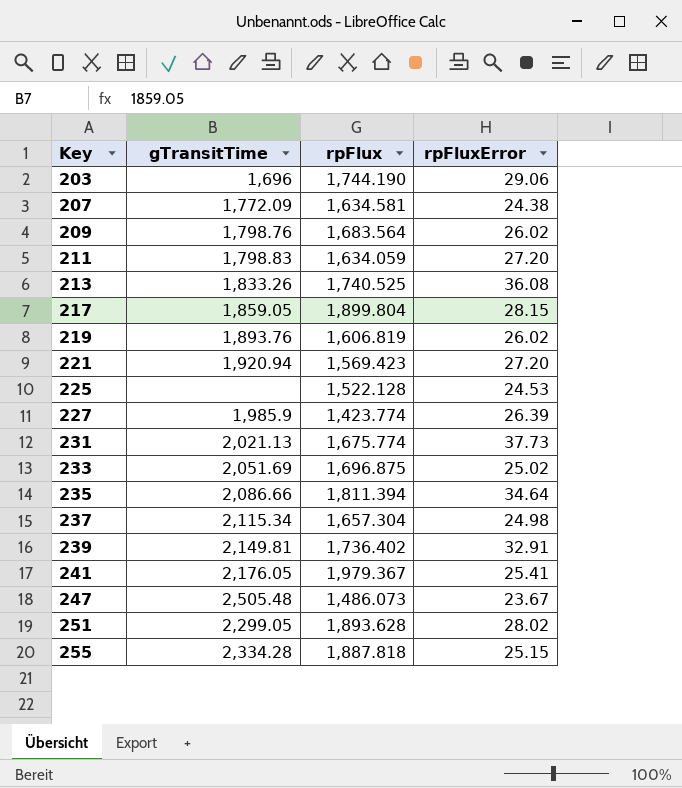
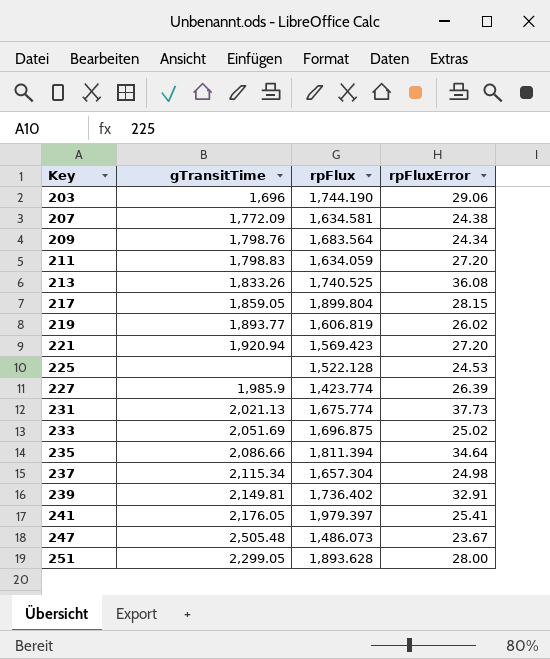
row 255: 2,334.28 | 1,887.818 | 25.15 -> none
209 | rpFluxError: 26.02 -> 24.34
219 | gTransitTime: 1,893.76 -> 1,893.77
241 | rpFlux: 1,979.367 -> 1,979.397
251 | rpFluxError: 28.02 -> 28.00

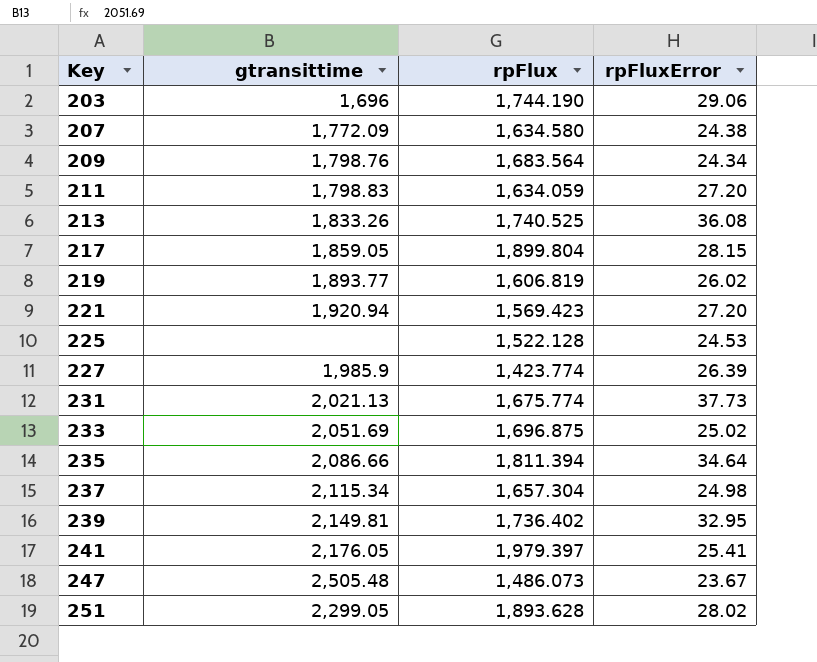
column name: gTransitTime -> gtransittime
207 | rpFlux: 1,634.581 -> 1,634.580
239 | rpFluxError: 32.91 -> 32.95
251 | rpFluxError: 28.00 -> 28.02

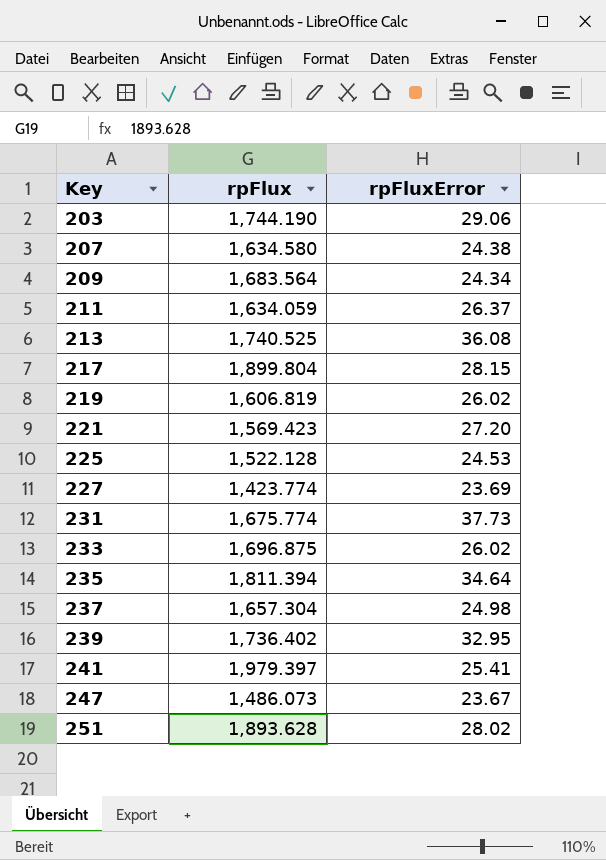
column gtransittime | position: 2 -> none
211 | rpFluxError: 27.20 -> 26.37
227 | rpFluxError: 26.39 -> 23.69
233 | rpFluxError: 25.02 -> 26.02

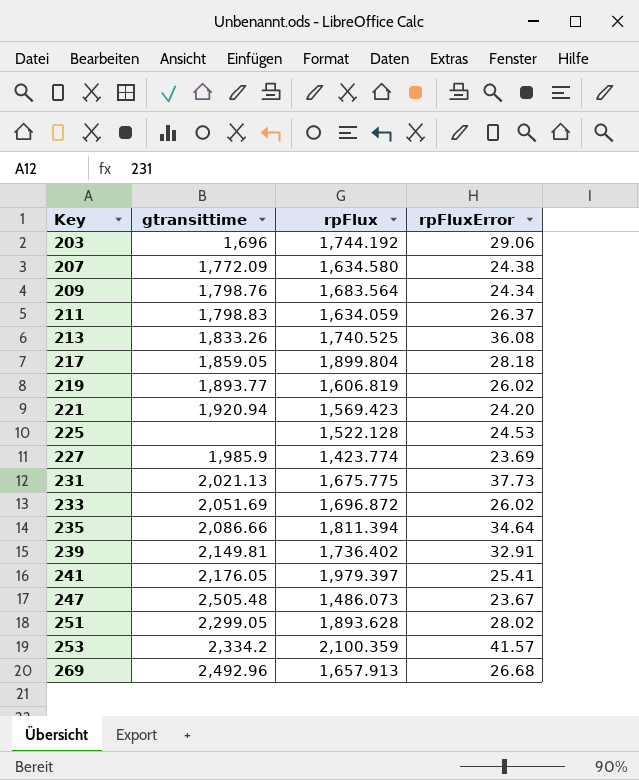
column gtransittime | position: none -> 2
row 237: 1,657.304 | 24.98 -> none
203 | rpFlux: 1,744.190 -> 1,744.192
217 | rpFluxError: 28.15 -> 28.18
221 | rpFluxError: 27.20 -> 24.20
231 | rpFlux: 1,675.774 -> 1,675.775
233 | rpFlux: 1,696.875 -> 1,696.872
239 | rpFluxError: 32.95 -> 32.91
row 253: none -> 2,334.2 | 2,100.359 | 41.57
row 269: none -> 2,492.96 | 1,657.913 | 26.68

